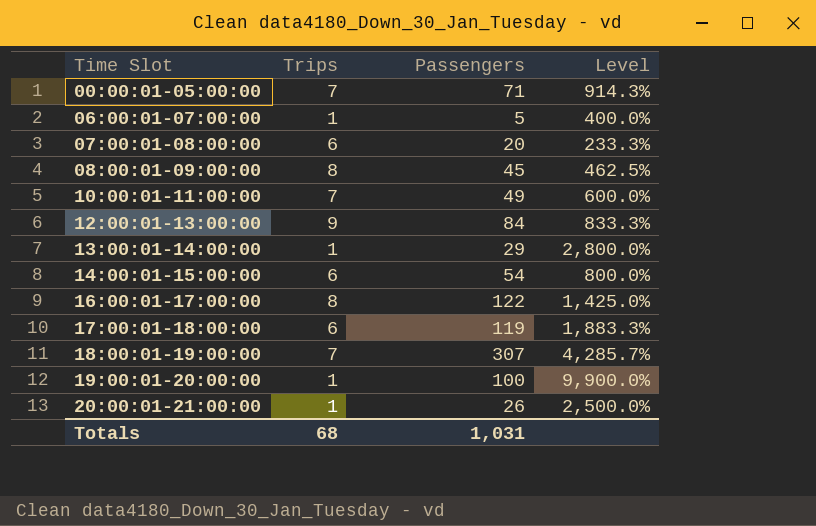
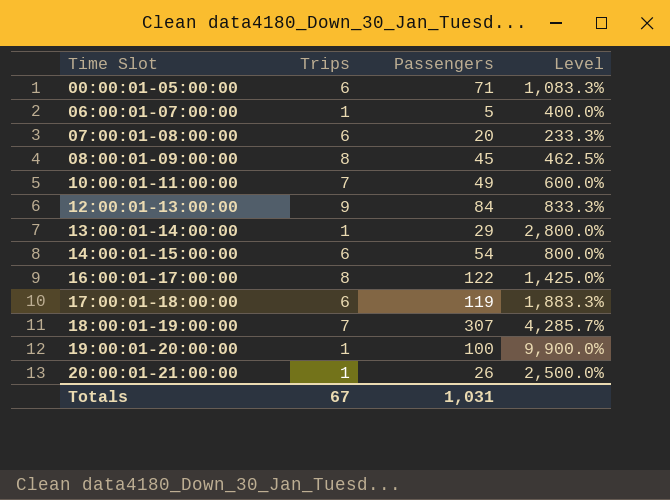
00:00:01-05:00:00 | Trips: 7 -> 6
00:00:01-05:00:00 | Level: 914.3% -> 1,083.3%
Totals | Trips: 68 -> 67

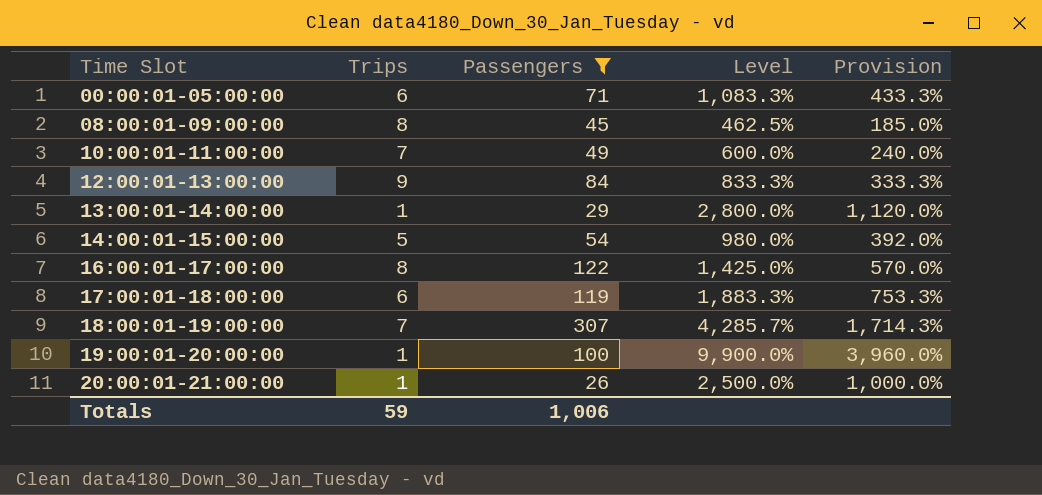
filter: none -> Passengers >= 26
column Provision | formula: none -> [Level] * 0.4
14:00:01-15:00:00 | Trips: 6 -> 5
14:00:01-15:00:00 | Level: 800.0% -> 980.0%
Totals | Trips: 67 -> 59
Totals | Passengers: 1,031 -> 1,006

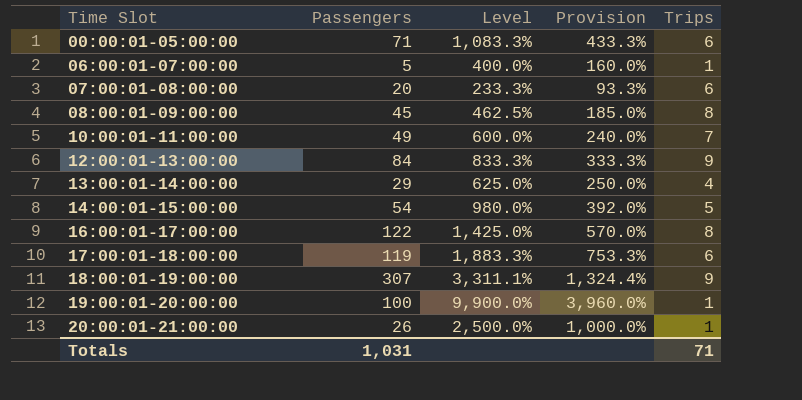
filter: Passengers >= 26 -> none
column Trips | position: 2 -> 5
13:00:01-14:00:00 | Level: 2,800.0% -> 625.0%
13:00:01-14:00:00 | Provision: 1,120.0% -> 250.0%
13:00:01-14:00:00 | Trips: 1 -> 4
18:00:01-19:00:00 | Level: 4,285.7% -> 3,311.1%
18:00:01-19:00:00 | Provision: 1,714.3% -> 1,324.4%
18:00:01-19:00:00 | Trips: 7 -> 9
Totals | Passengers: 1,006 -> 1,031
Totals | Trips: 59 -> 71

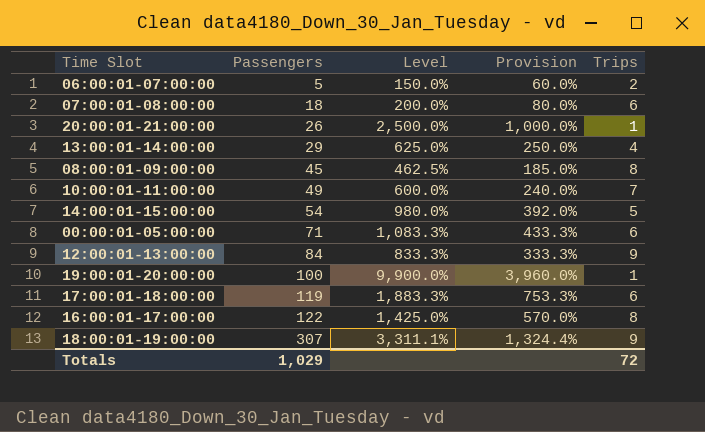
row order: Time Slot ascending -> Passengers ascending
06:00:01-07:00:00 | Level: 400.0% -> 150.0%
06:00:01-07:00:00 | Provision: 160.0% -> 60.0%
06:00:01-07:00:00 | Trips: 1 -> 2
07:00:01-08:00:00 | Passengers: 20 -> 18
07:00:01-08:00:00 | Level: 233.3% -> 200.0%
07:00:01-08:00:00 | Provision: 93.3% -> 80.0%
Totals | Passengers: 1,031 -> 1,029
Totals | Trips: 71 -> 72

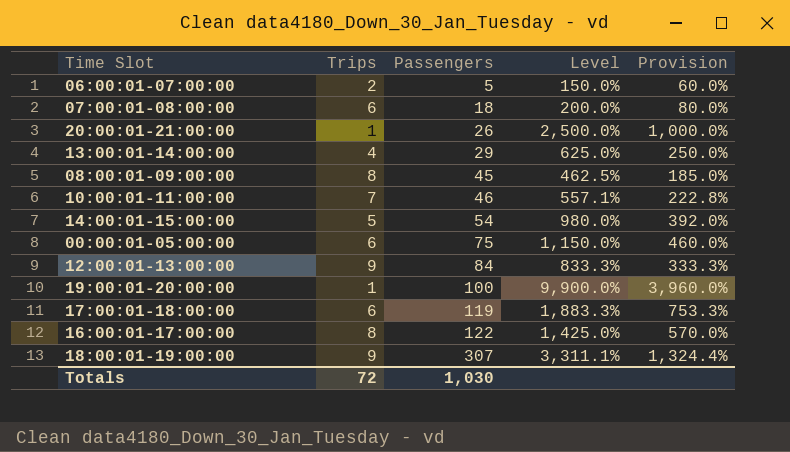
column Trips | position: 5 -> 2
10:00:01-11:00:00 | Passengers: 49 -> 46
10:00:01-11:00:00 | Level: 600.0% -> 557.1%
10:00:01-11:00:00 | Provision: 240.0% -> 222.8%
00:00:01-05:00:00 | Passengers: 71 -> 75
00:00:01-05:00:00 | Level: 1,083.3% -> 1,150.0%
00:00:01-05:00:00 | Provision: 433.3% -> 460.0%
Totals | Passengers: 1,029 -> 1,030

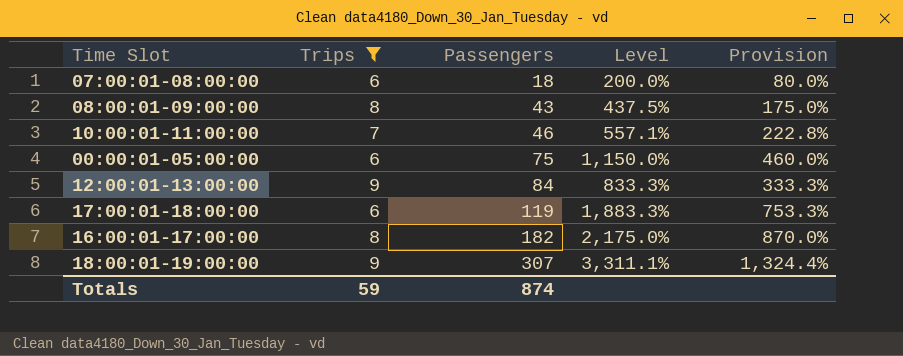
filter: none -> Trips >= 6
08:00:01-09:00:00 | Passengers: 45 -> 43
08:00:01-09:00:00 | Level: 462.5% -> 437.5%
08:00:01-09:00:00 | Provision: 185.0% -> 175.0%
16:00:01-17:00:00 | Passengers: 122 -> 182
16:00:01-17:00:00 | Level: 1,425.0% -> 2,175.0%
16:00:01-17:00:00 | Provision: 570.0% -> 870.0%
Totals | Trips: 72 -> 59
Totals | Passengers: 1,030 -> 874

